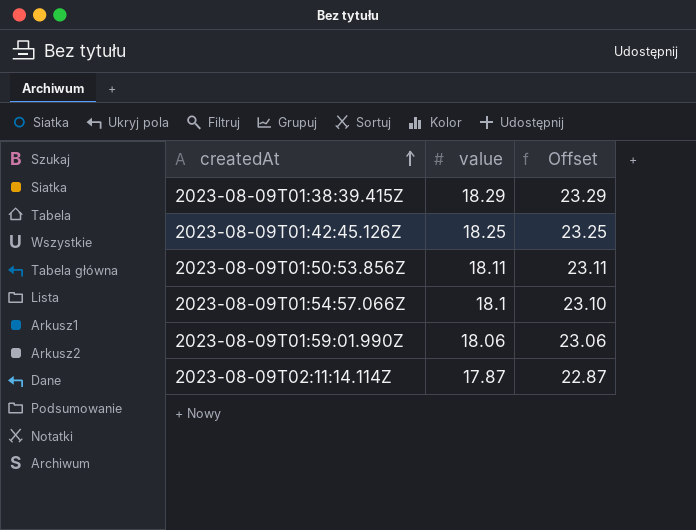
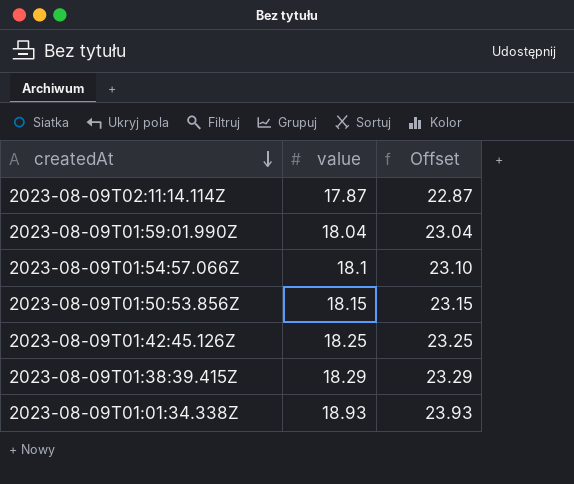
row order: createdAt ascending -> createdAt descending
2023-08-09T01:59:01.990Z | value: 18.06 -> 18.04
2023-08-09T01:59:01.990Z | Offset: 23.06 -> 23.04
2023-08-09T01:50:53.856Z | value: 18.11 -> 18.15
2023-08-09T01:50:53.856Z | Offset: 23.11 -> 23.15
row 2023-08-09T01:01:34.338Z: none -> 18.93 | 23.93

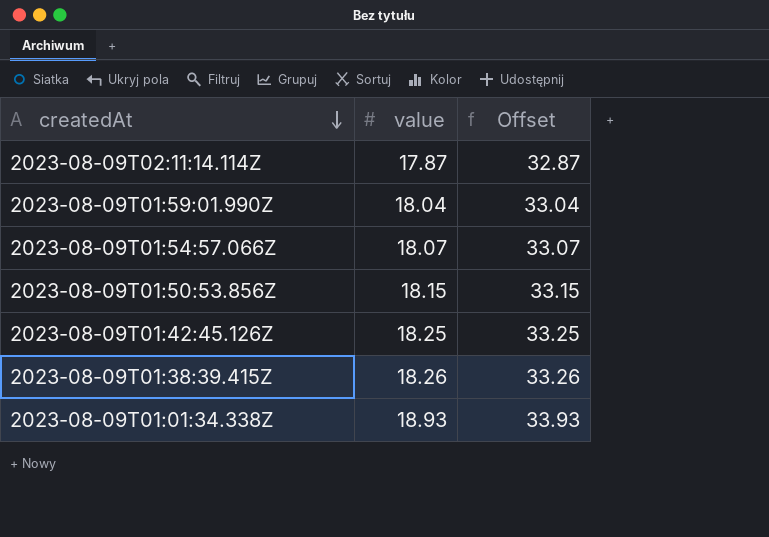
column Offset | formula: [value] + 5 -> [value] + 15
2023-08-09T01:54:57.066Z | value: 18.1 -> 18.07
2023-08-09T01:38:39.415Z | value: 18.29 -> 18.26

